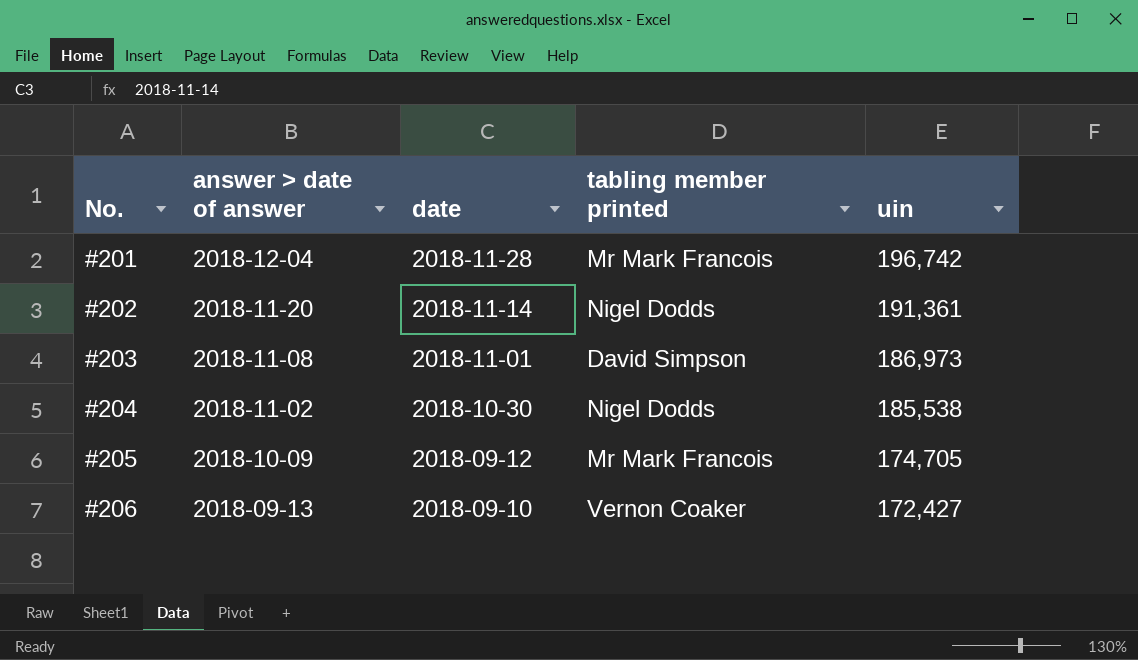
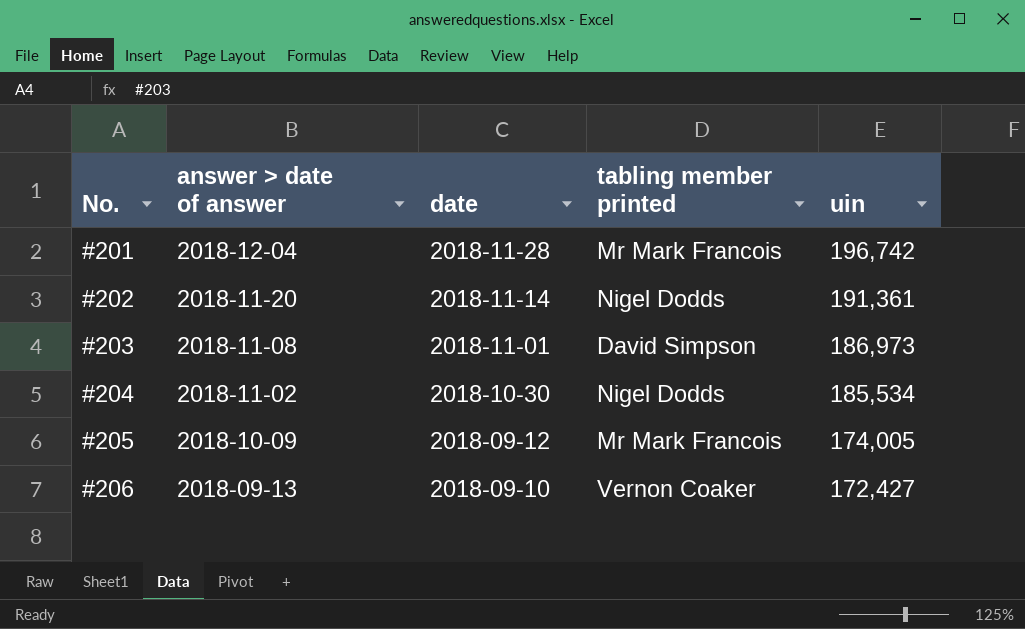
#204 | uin: 185,538 -> 185,534
#205 | uin: 174,705 -> 174,005

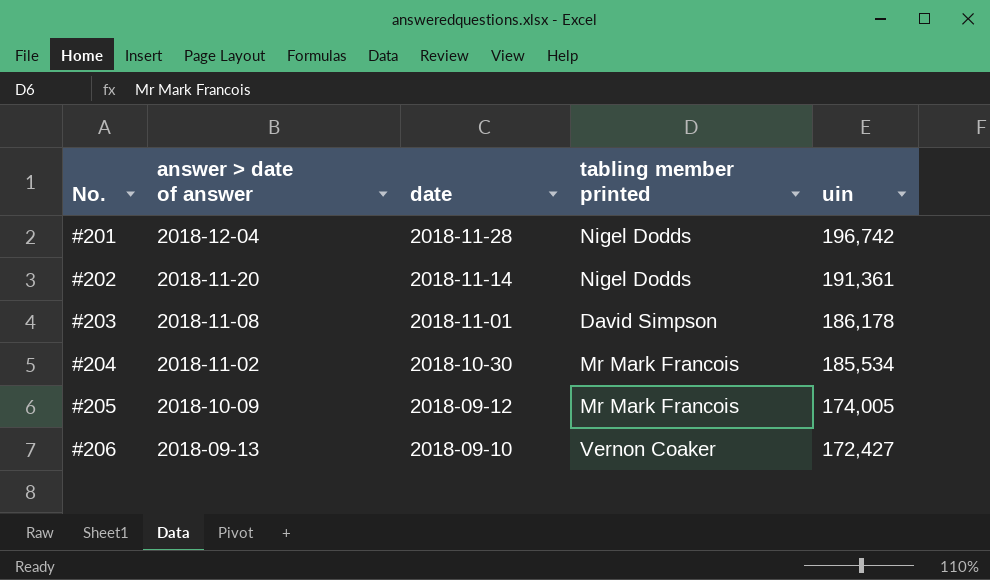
#201 | tabling member printed: Mr Mark Francois -> Nigel Dodds
#203 | uin: 186,973 -> 186,178
#204 | tabling member printed: Nigel Dodds -> Mr Mark Francois

